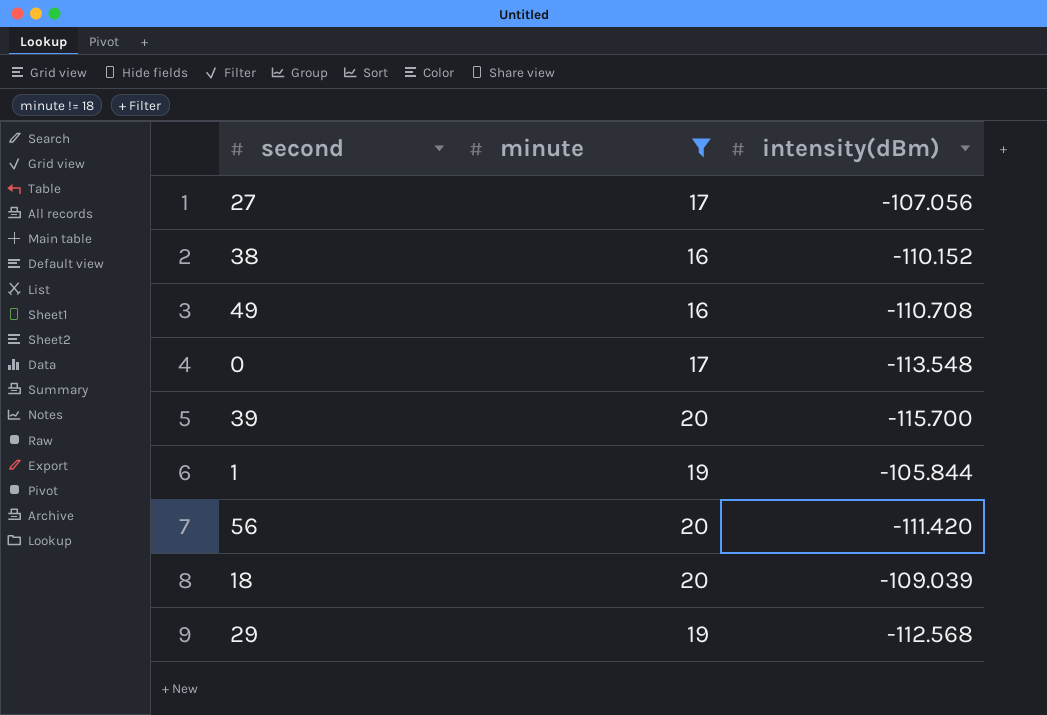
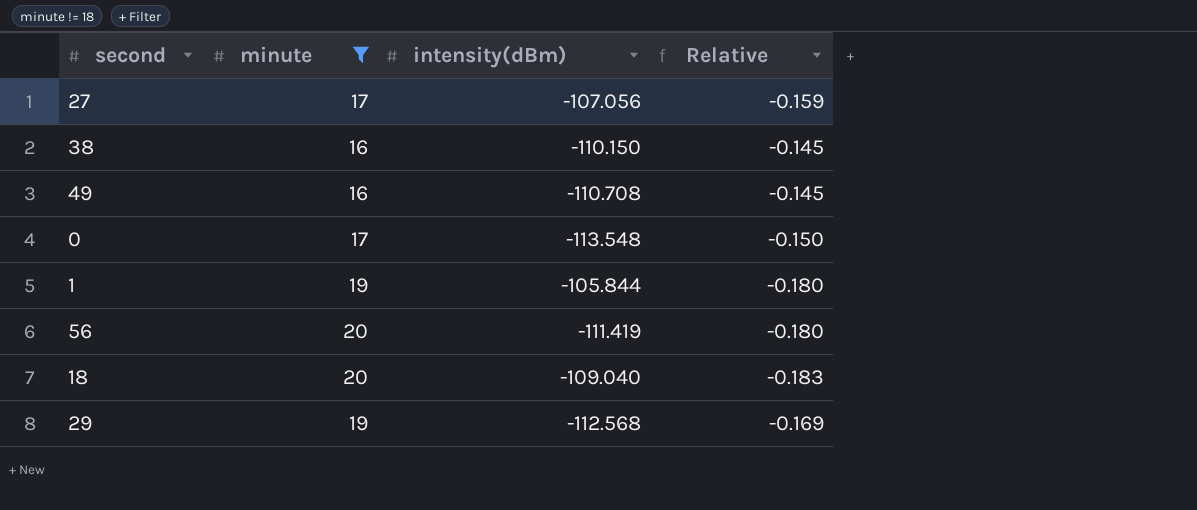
column Relative | formula: none -> [minute] / [intensity(dBm)]
row 39: 20 | -115.700 -> none
38 | intensity(dBm): -110.152 -> -110.150
56 | intensity(dBm): -111.420 -> -111.419
18 | intensity(dBm): -109.039 -> -109.040

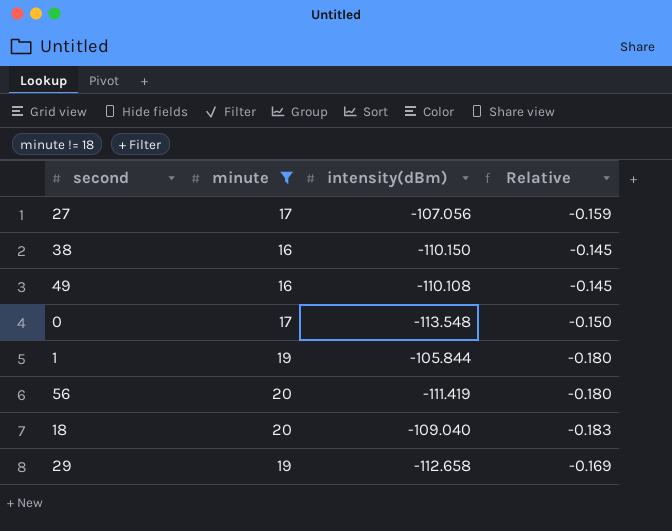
49 | intensity(dBm): -110.708 -> -110.108
29 | intensity(dBm): -112.568 -> -112.658

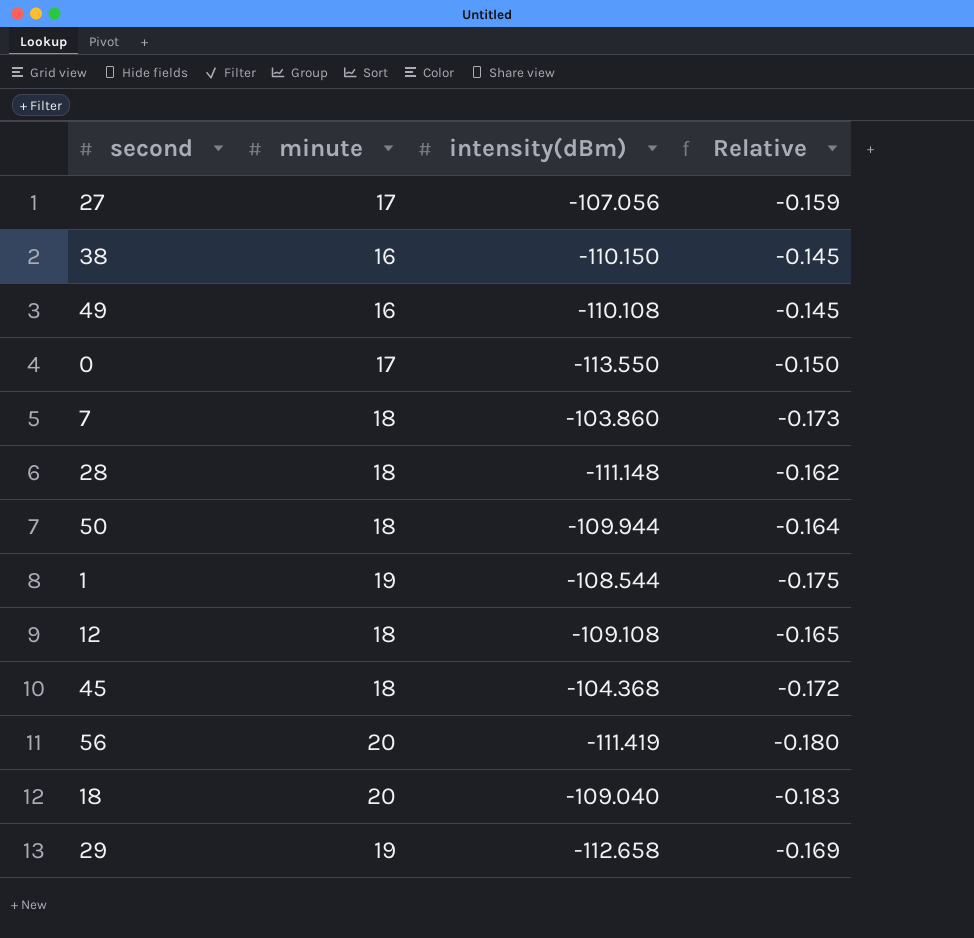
filter: minute != 18 -> none
0 | intensity(dBm): -113.548 -> -113.550
1 | intensity(dBm): -105.844 -> -108.544
1 | Relative: -0.180 -> -0.175

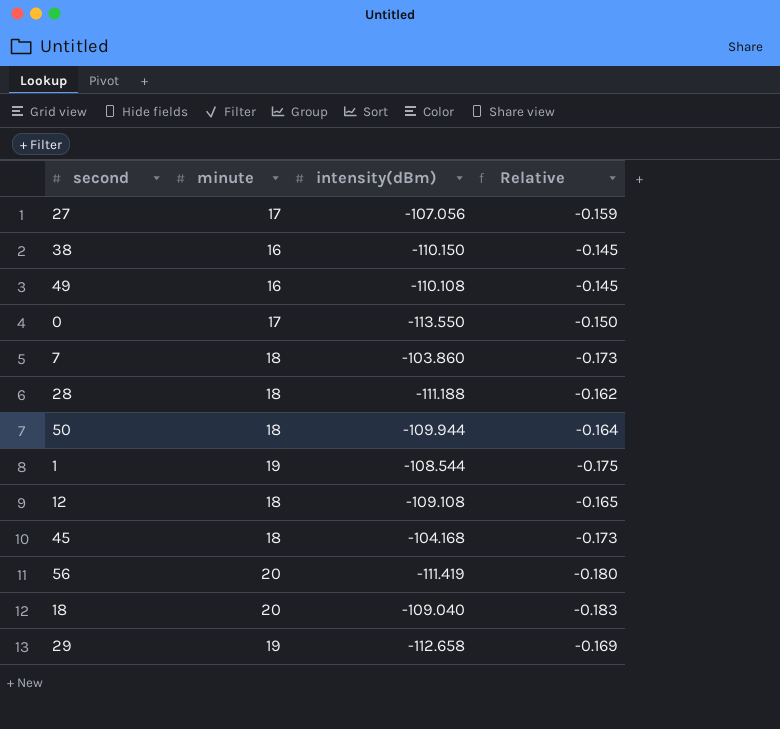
28 | intensity(dBm): -111.148 -> -111.188
45 | intensity(dBm): -104.368 -> -104.168
45 | Relative: -0.172 -> -0.173

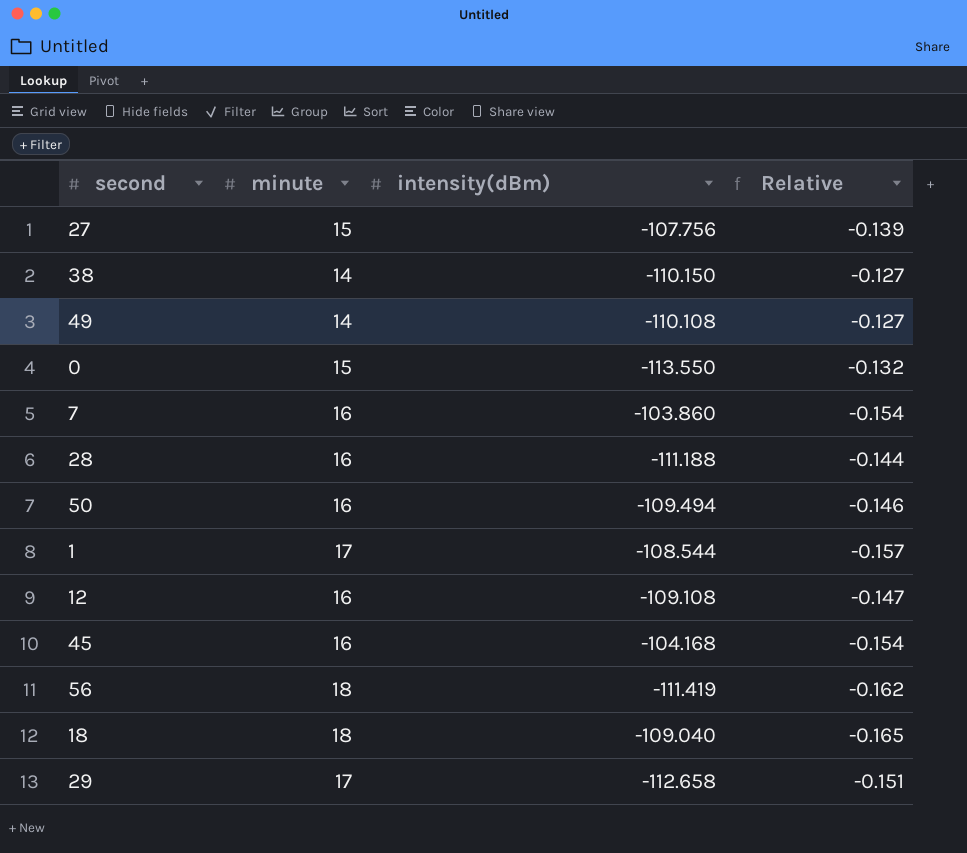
27 | minute: 17 -> 15
27 | intensity(dBm): -107.056 -> -107.756
27 | Relative: -0.159 -> -0.139
38 | minute: 16 -> 14
38 | Relative: -0.145 -> -0.127
49 | minute: 16 -> 14
49 | Relative: -0.145 -> -0.127
0 | minute: 17 -> 15
0 | Relative: -0.150 -> -0.132
7 | minute: 18 -> 16
7 | Relative: -0.173 -> -0.154
28 | minute: 18 -> 16
28 | Relative: -0.162 -> -0.144
50 | minute: 18 -> 16
50 | intensity(dBm): -109.944 -> -109.494
50 | Relative: -0.164 -> -0.146
1 | minute: 19 -> 17
1 | Relative: -0.175 -> -0.157
12 | minute: 18 -> 16
12 | Relative: -0.165 -> -0.147
45 | minute: 18 -> 16
45 | Relative: -0.173 -> -0.154
56 | minute: 20 -> 18
56 | Relative: -0.180 -> -0.162
18 | minute: 20 -> 18
18 | Relative: -0.183 -> -0.165
29 | minute: 19 -> 17
29 | Relative: -0.169 -> -0.151

